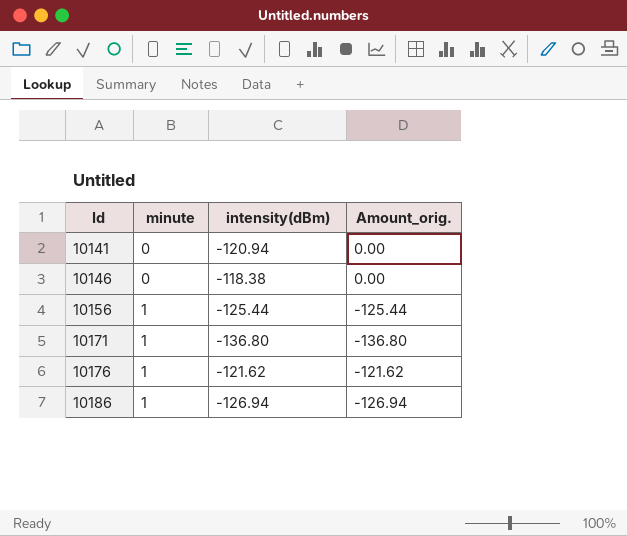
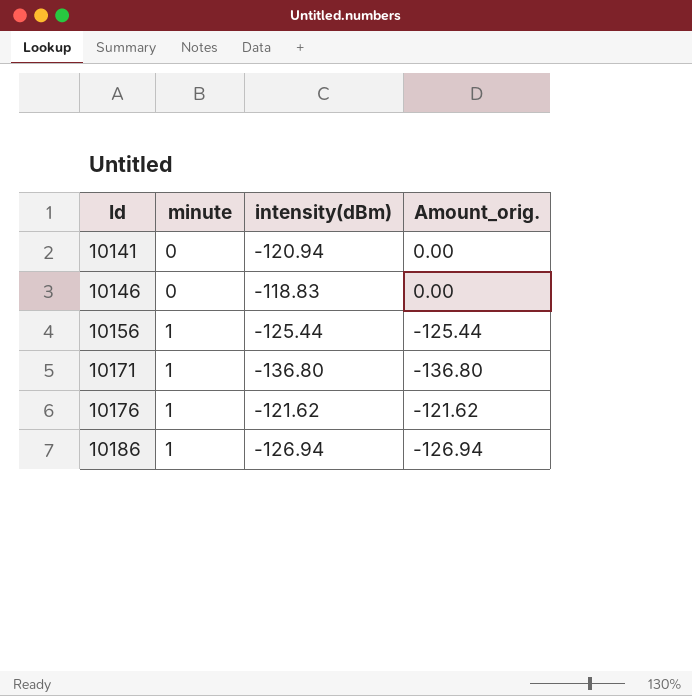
10146 | intensity(dBm): -118.38 -> -118.83

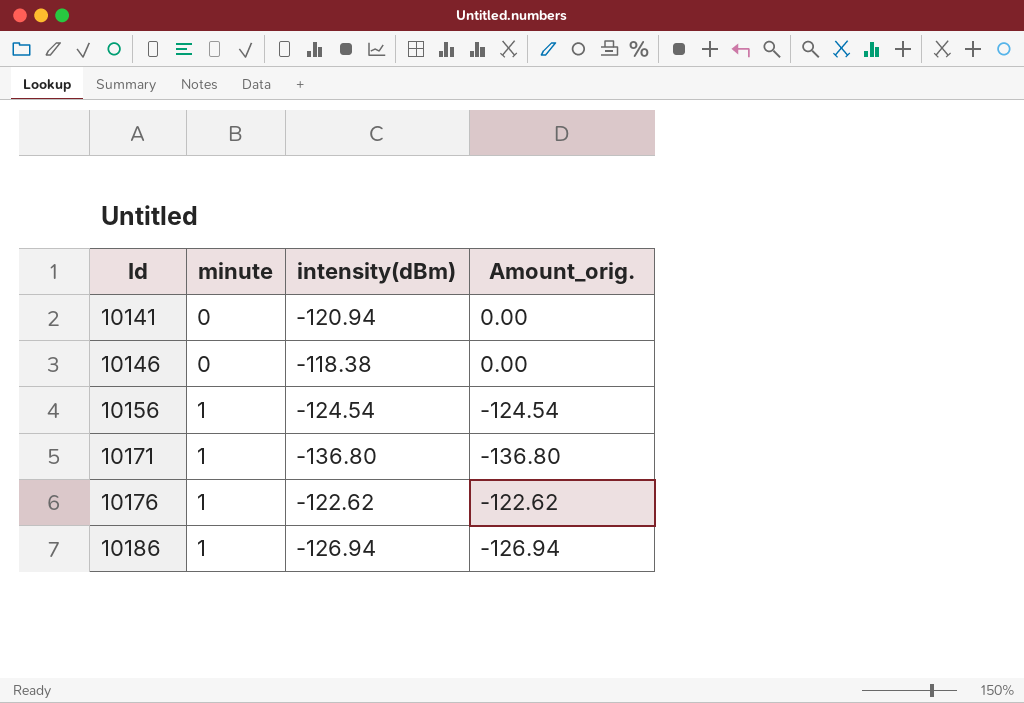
10146 | intensity(dBm): -118.83 -> -118.38
10156 | intensity(dBm): -125.44 -> -124.54
10156 | Amount_orig.: -125.44 -> -124.54
10176 | intensity(dBm): -121.62 -> -122.62
10176 | Amount_orig.: -121.62 -> -122.62

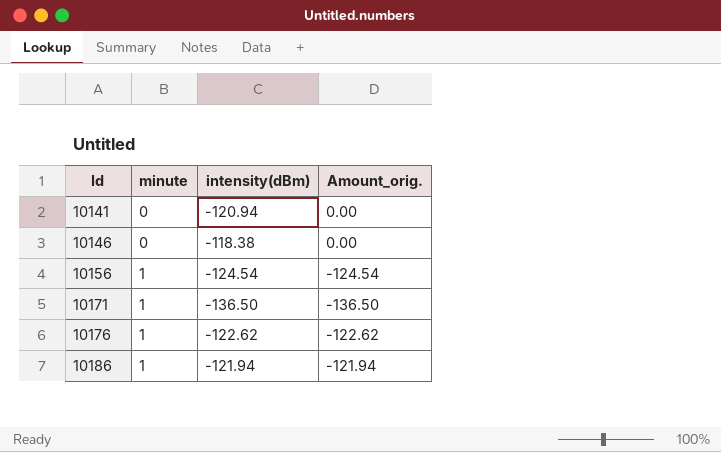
10171 | intensity(dBm): -136.80 -> -136.50
10171 | Amount_orig.: -136.80 -> -136.50
10186 | intensity(dBm): -126.94 -> -121.94
10186 | Amount_orig.: -126.94 -> -121.94

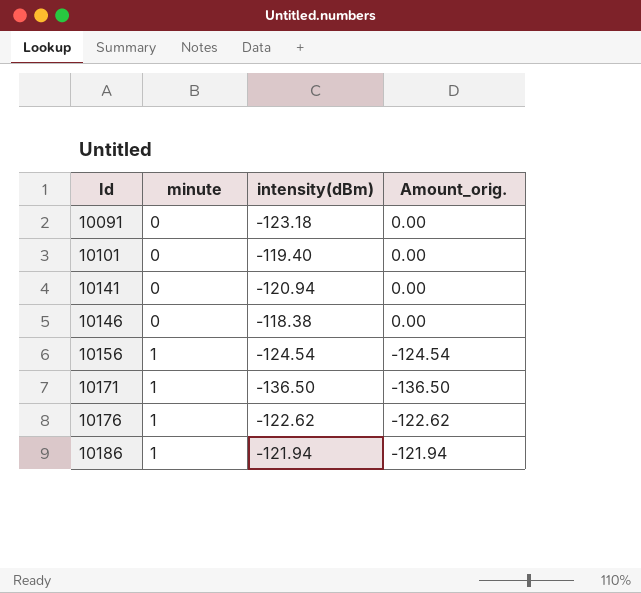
row 10091: none -> 0 | -123.18 | 0.00
row 10101: none -> 0 | -119.40 | 0.00

